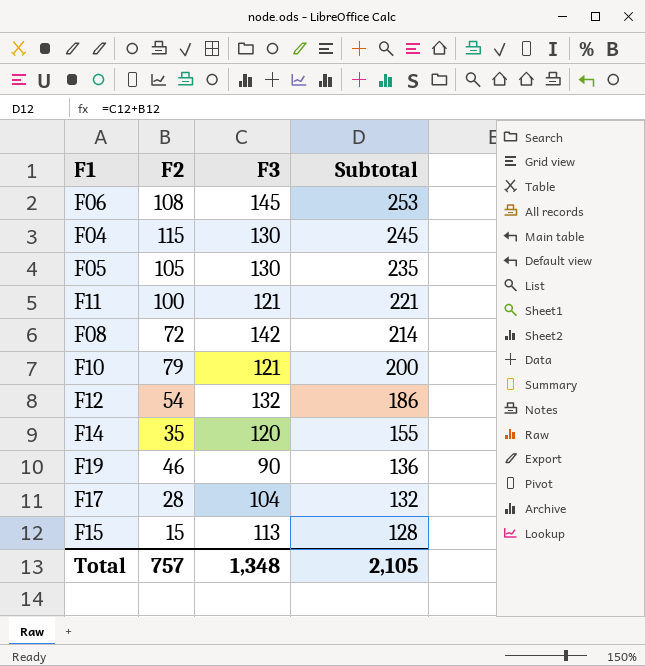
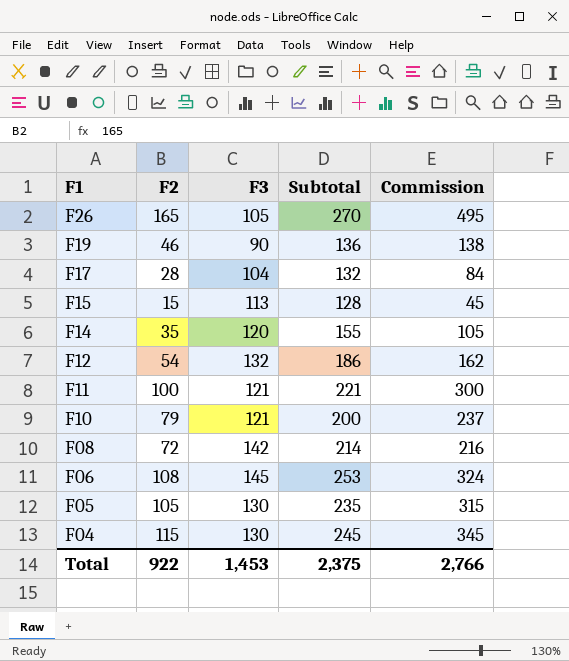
row order: Subtotal descending -> F1 descending
column Commission | formula: none -> [F2] * 3
row F26: none -> 165 | 105 | 270 | 495
Total | F2: 757 -> 922
Total | F3: 1,348 -> 1,453
Total | Subtotal: 2,105 -> 2,375

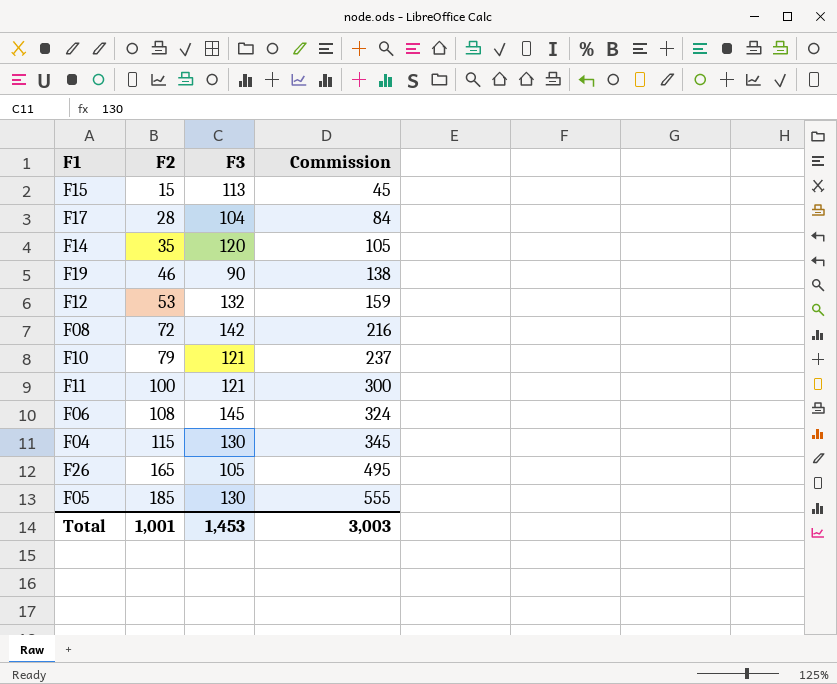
row order: F1 descending -> F2 ascending
column Subtotal | formula: [F2] + [F3] -> none
F12 | F2: 54 -> 53
F12 | Commission: 162 -> 159
F05 | F2: 105 -> 185
F05 | Commission: 315 -> 555
Total | F2: 922 -> 1,001
Total | Commission: 2,766 -> 3,003

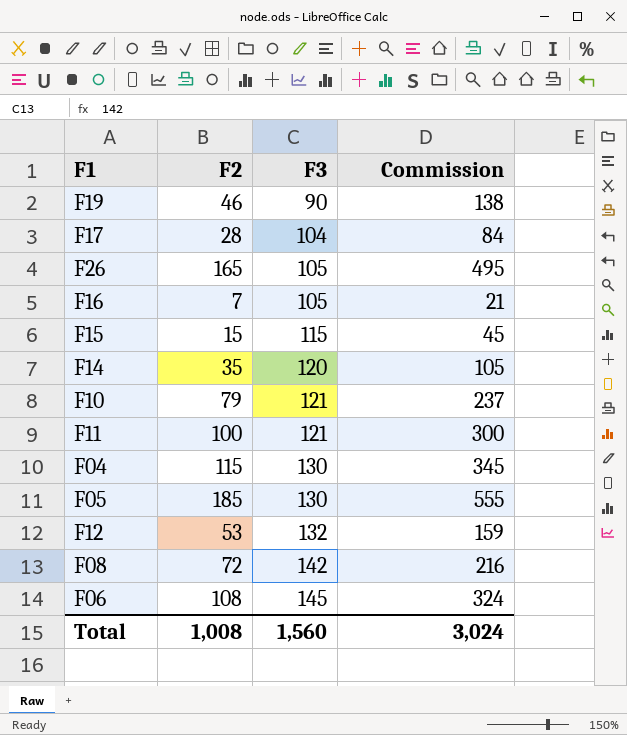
row order: F2 ascending -> F3 ascending
row F16: none -> 7 | 105 | 21
F15 | F3: 113 -> 115
Total | F2: 1,001 -> 1,008
Total | F3: 1,453 -> 1,560
Total | Commission: 3,003 -> 3,024

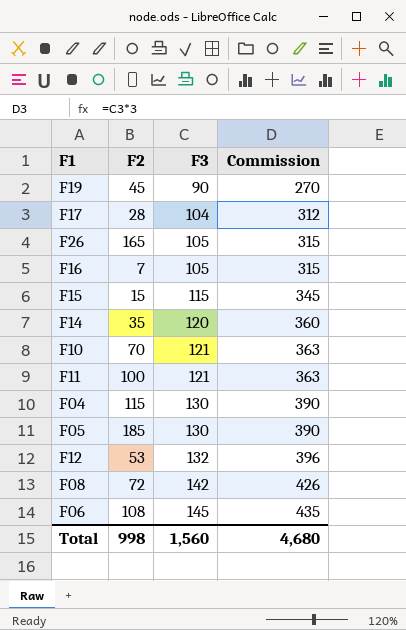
column Commission | formula: [F2] * 3 -> [F3] * 3
F19 | F2: 46 -> 45
F10 | F2: 79 -> 70
Total | F2: 1,008 -> 998
Total | Commission: 3,024 -> 4,680

